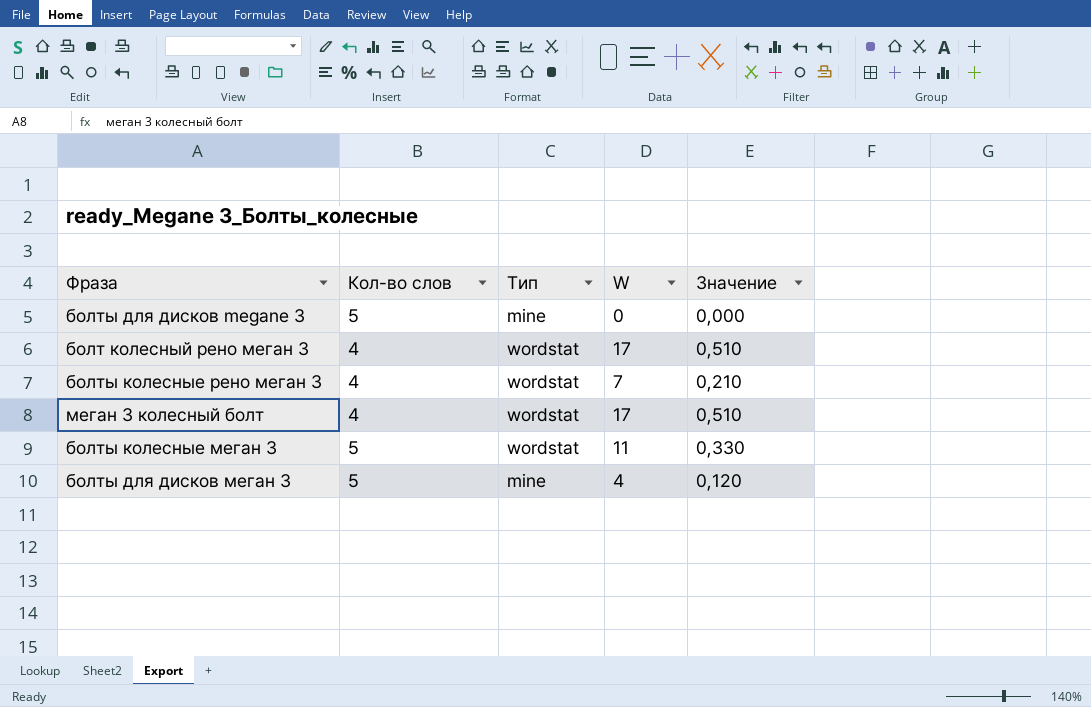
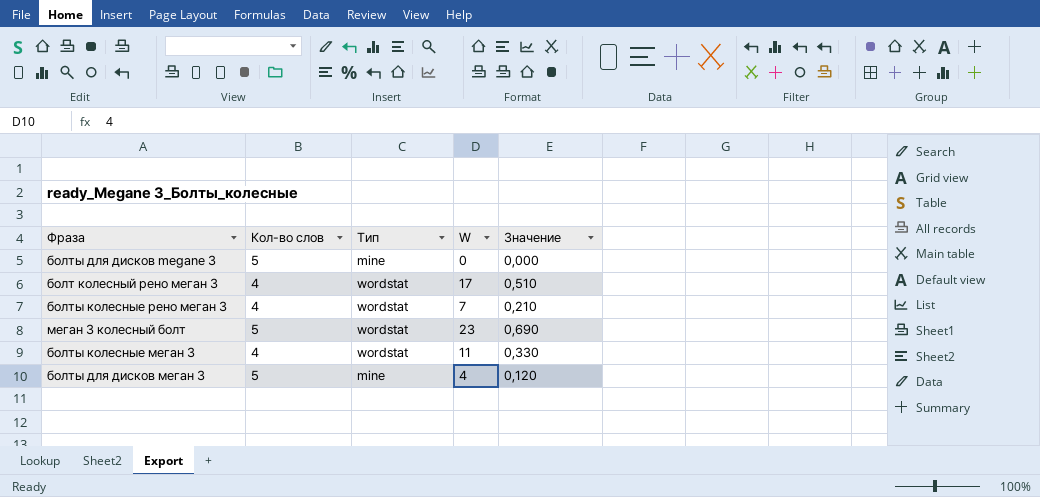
меган 3 колесный болт | Кол-во слов: 4 -> 5
меган 3 колесный болт | W: 17 -> 23
меган 3 колесный болт | Значение: 0,510 -> 0,690
болты колесные меган 3 | Кол-во слов: 5 -> 4

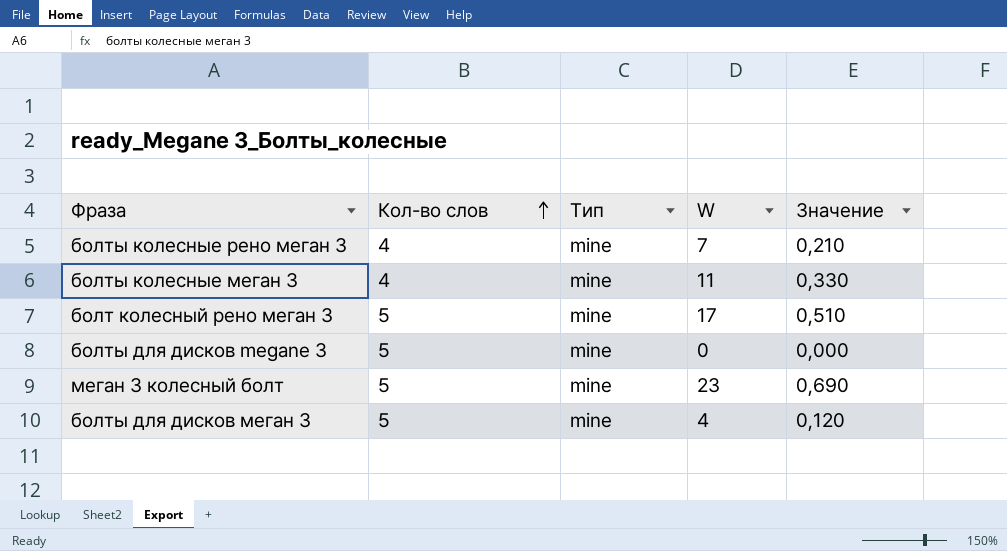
row order: none -> Кол-во слов ascending
болты колесные рено меган 3 | Тип: wordstat -> mine
болты колесные меган 3 | Тип: wordstat -> mine
болт колесный рено меган 3 | Кол-во слов: 4 -> 5
болт колесный рено меган 3 | Тип: wordstat -> mine
меган 3 колесный болт | Тип: wordstat -> mine

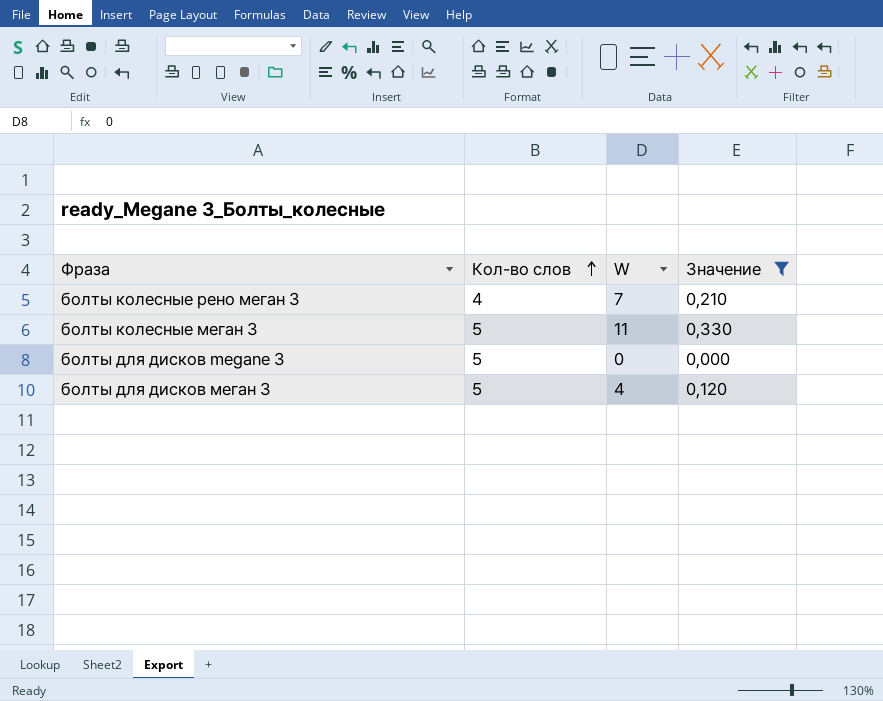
filter: none -> Значение <= 0,330
column Тип | position: 3 -> none
болты колесные меган 3 | Кол-во слов: 4 -> 5

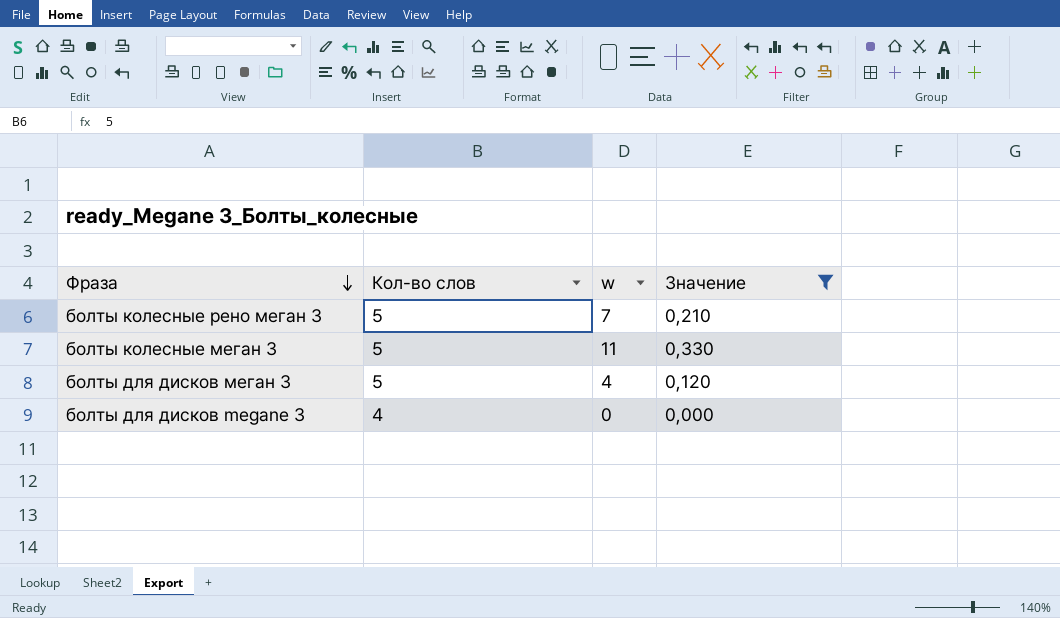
row order: Кол-во слов ascending -> Фраза descending
column name: W -> w
болты колесные рено меган 3 | Кол-во слов: 4 -> 5
болты для дисков megane 3 | Кол-во слов: 5 -> 4

